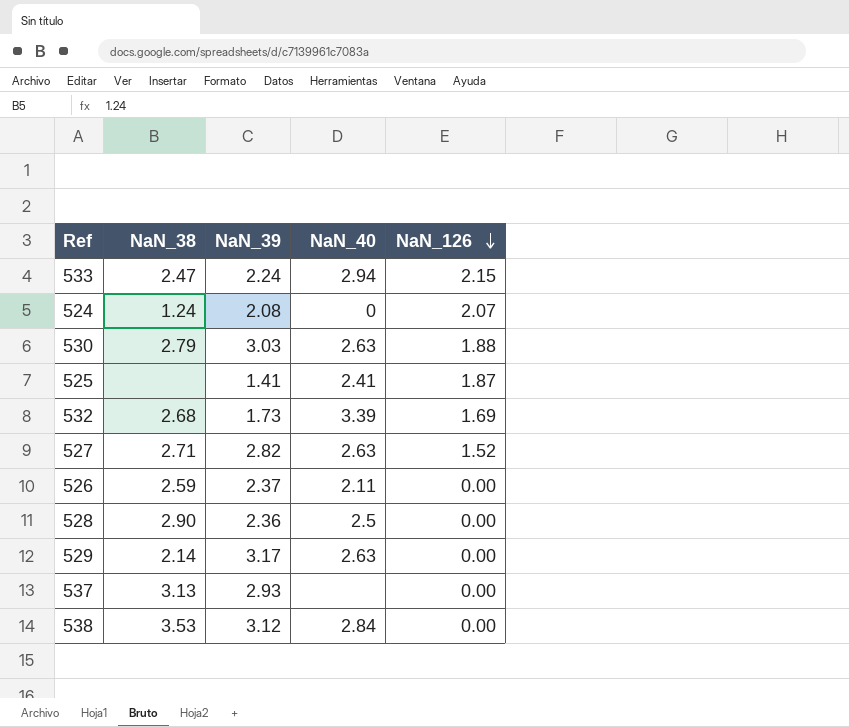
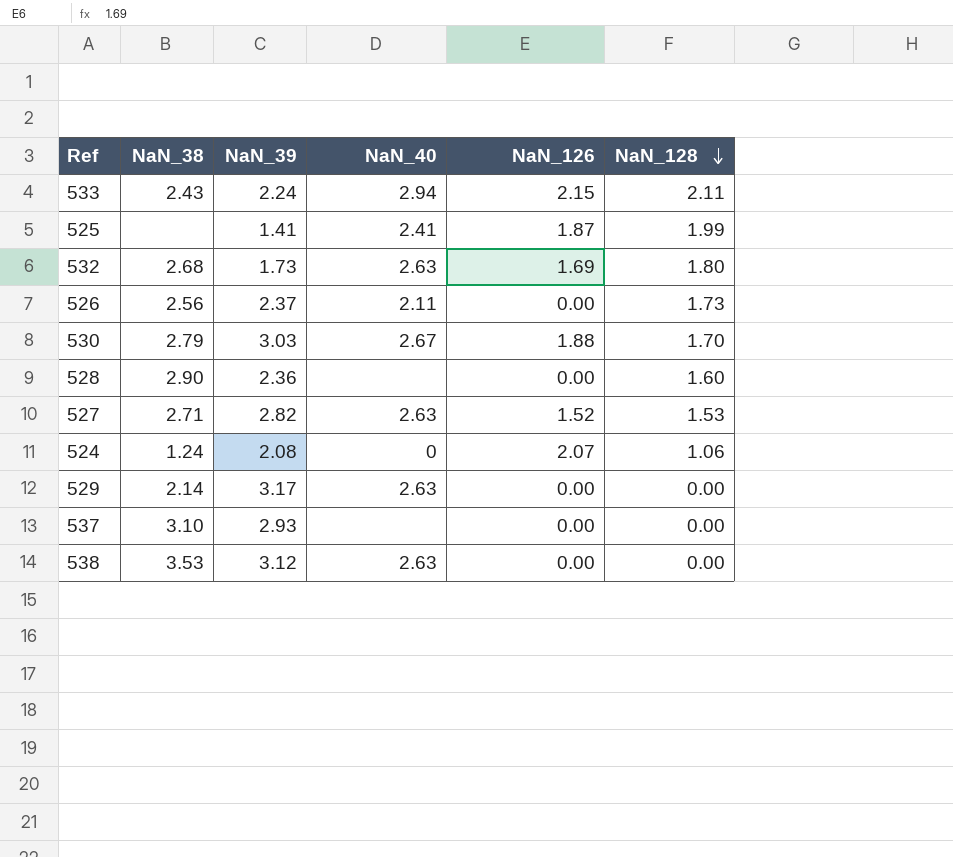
row order: NaN_126 descending -> NaN_128 descending
column NaN_128 | position: none -> 6
533 | NaN_38: 2.47 -> 2.43
532 | NaN_40: 3.39 -> 2.63
526 | NaN_38: 2.59 -> 2.56
530 | NaN_40: 2.63 -> 2.67
528 | NaN_40: 2.5 -> none
537 | NaN_38: 3.13 -> 3.10
538 | NaN_40: 2.84 -> 2.63

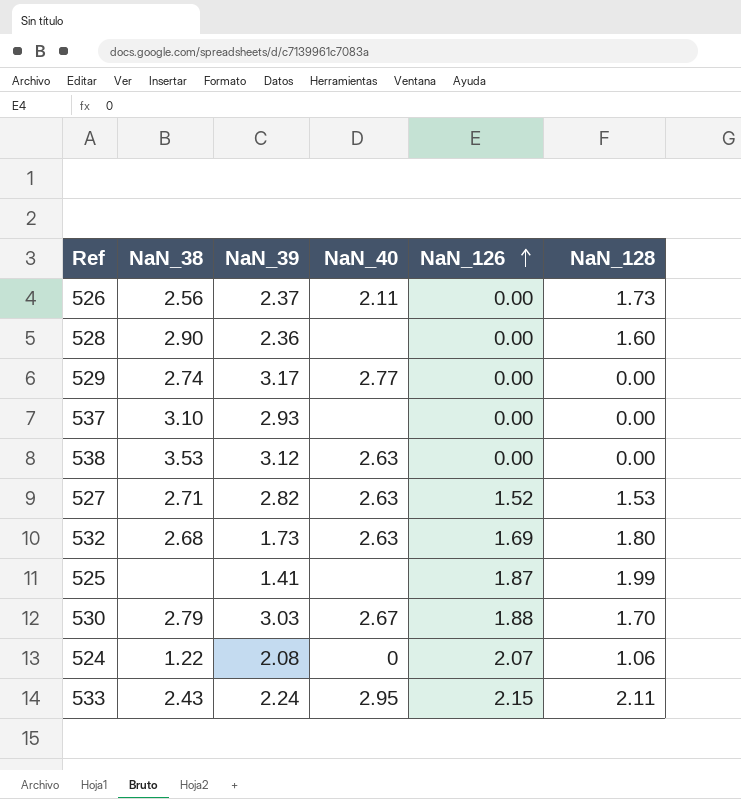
row order: NaN_128 descending -> NaN_126 ascending
529 | NaN_38: 2.14 -> 2.74
529 | NaN_40: 2.63 -> 2.77
525 | NaN_40: 2.41 -> none
524 | NaN_38: 1.24 -> 1.22
533 | NaN_40: 2.94 -> 2.95

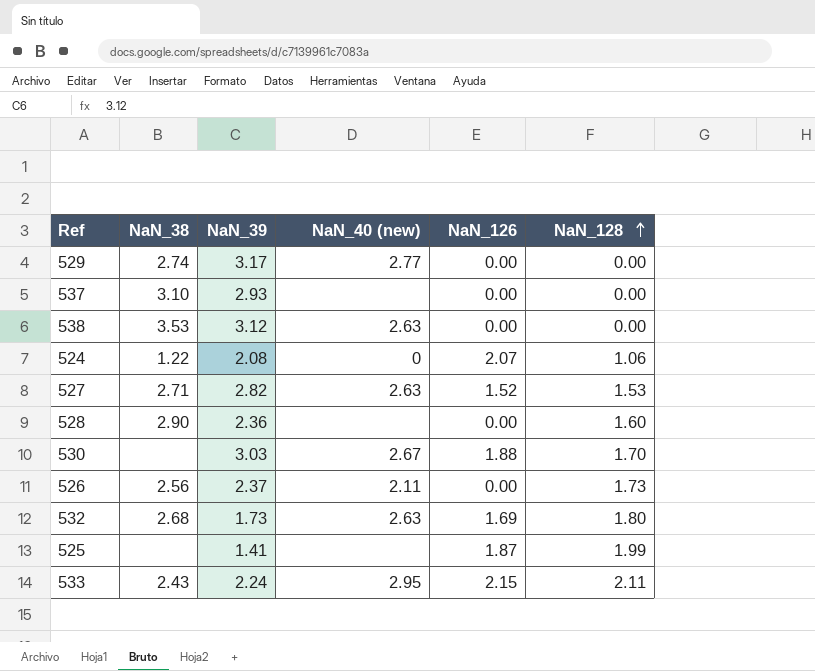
row order: NaN_126 ascending -> NaN_128 ascending
column name: NaN_40 -> NaN_40 (new)
530 | NaN_38: 2.79 -> none

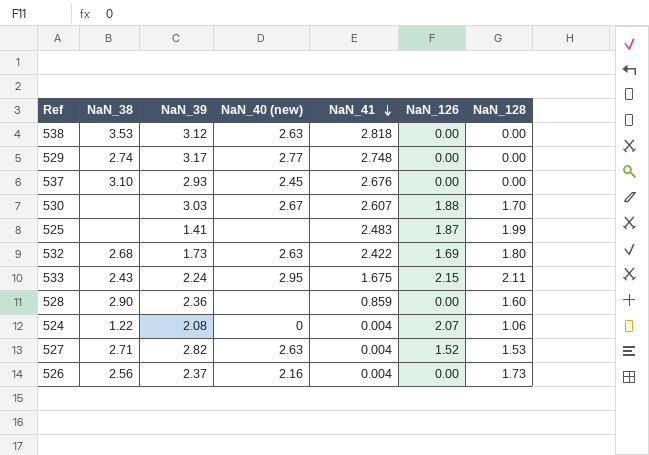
row order: NaN_128 ascending -> NaN_41 descending
column NaN_41 | position: none -> 5
537 | NaN_40 (new): none -> 2.45
526 | NaN_40 (new): 2.11 -> 2.16

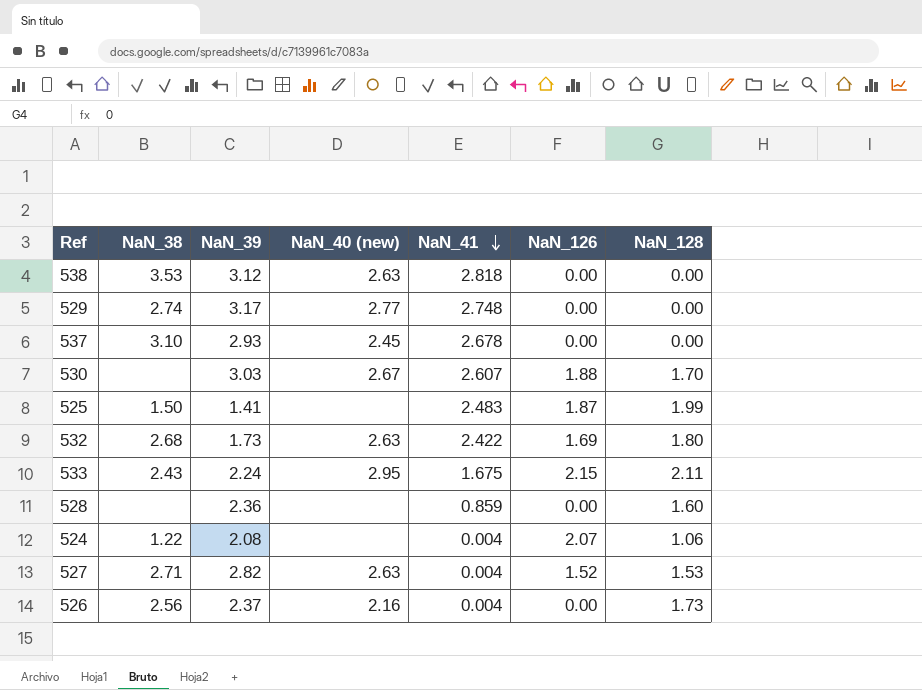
537 | NaN_41: 2.676 -> 2.678
525 | NaN_38: none -> 1.50
528 | NaN_38: 2.90 -> none
524 | NaN_40 (new): 0 -> none

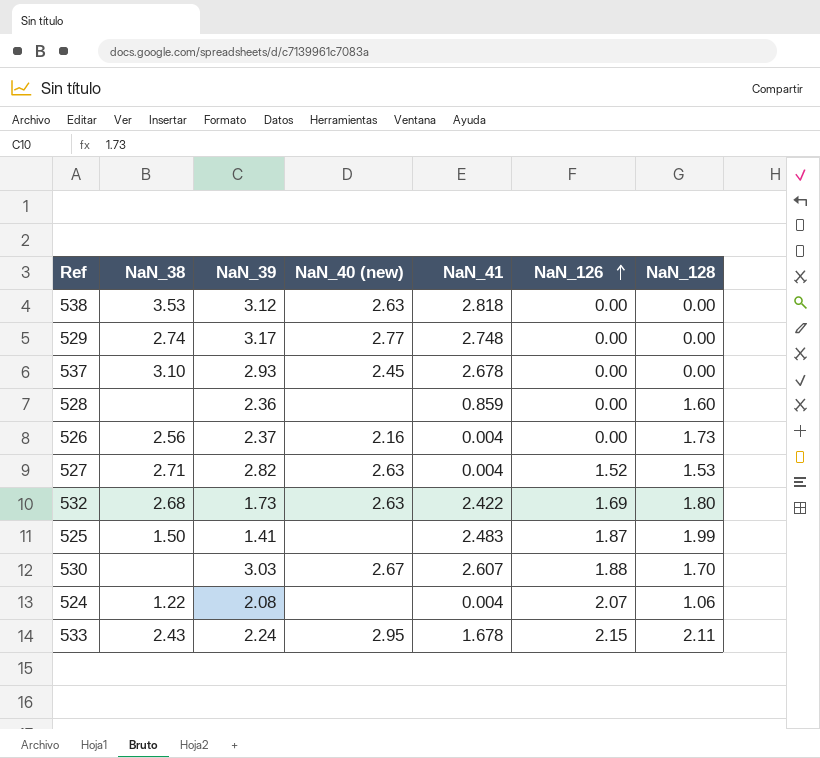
row order: NaN_41 descending -> NaN_126 ascending
533 | NaN_41: 1.675 -> 1.678

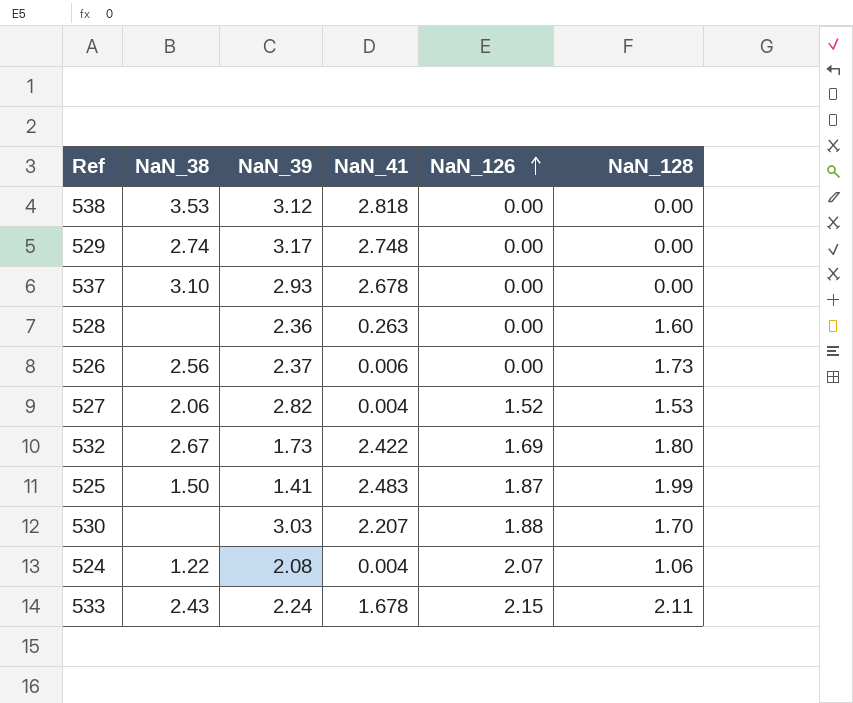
column NaN_40 (new) | position: 4 -> none
528 | NaN_41: 0.859 -> 0.263
526 | NaN_41: 0.004 -> 0.006
527 | NaN_38: 2.71 -> 2.06
532 | NaN_38: 2.68 -> 2.67
530 | NaN_41: 2.607 -> 2.207

